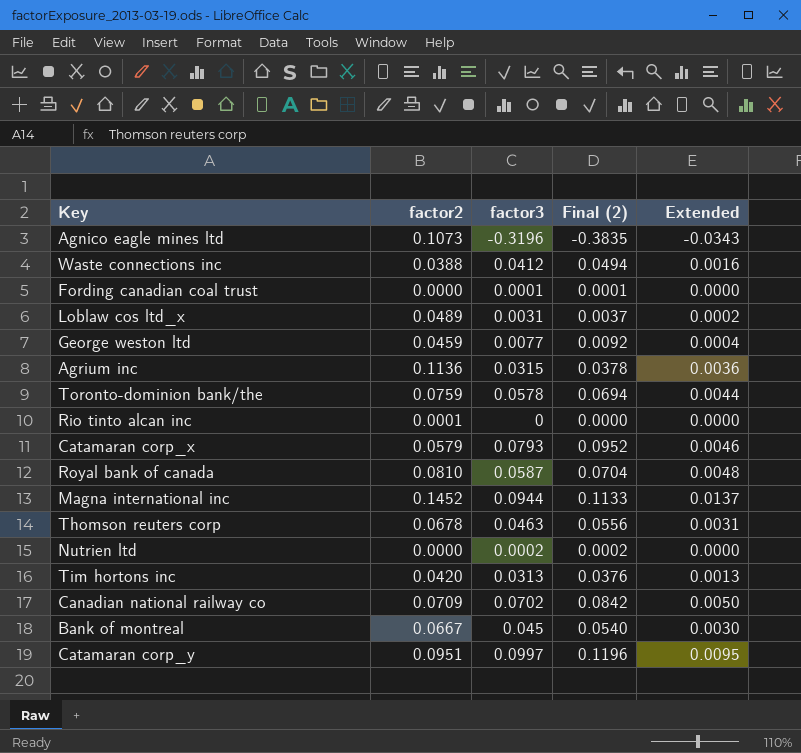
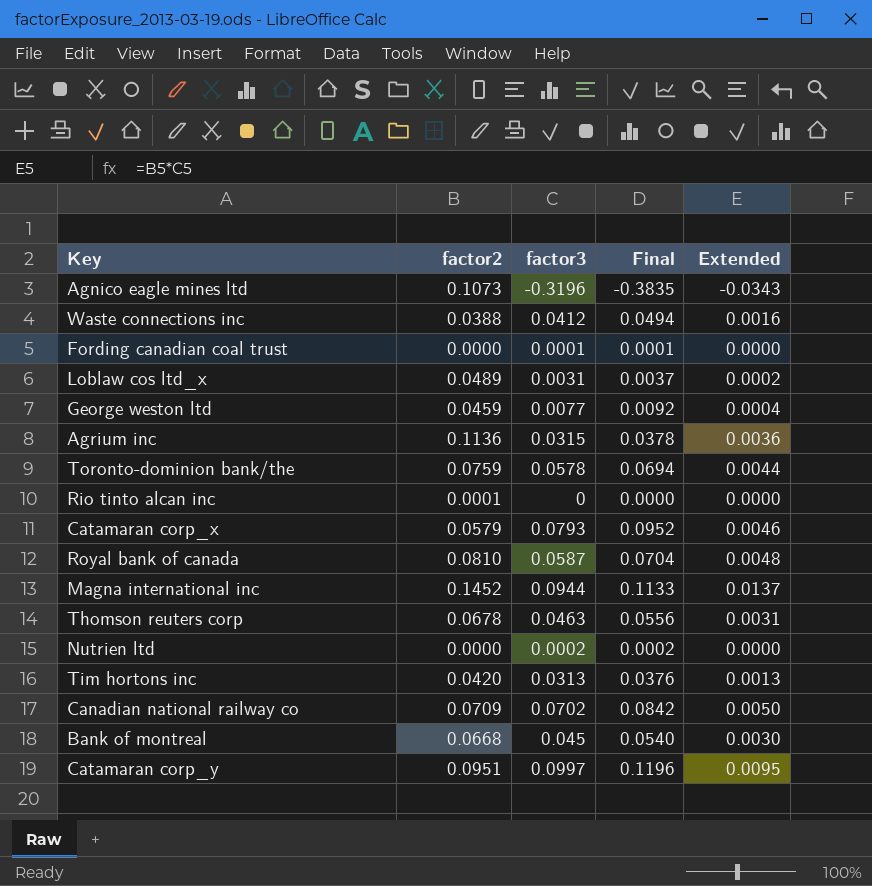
column name: Final (2) -> Final
Bank of montreal | factor2: 0.0667 -> 0.0668

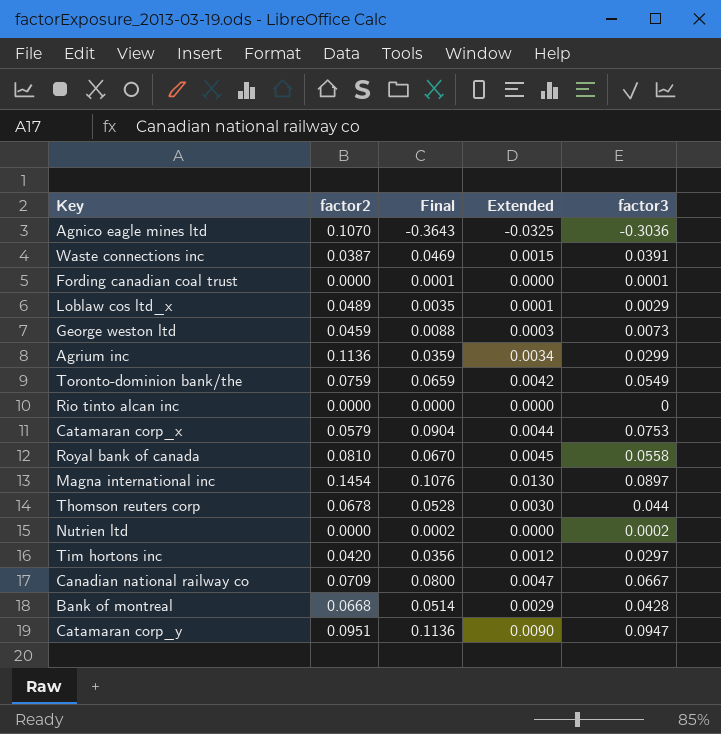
column factor3 | position: 3 -> 5
Agnico eagle mines ltd | factor2: 0.1073 -> 0.1070
Agnico eagle mines ltd | Final: -0.3835 -> -0.3643
Agnico eagle mines ltd | Extended: -0.0343 -> -0.0325
Agnico eagle mines ltd | factor3: -0.3196 -> -0.3036
Waste connections inc | factor2: 0.0388 -> 0.0387
Waste connections inc | Final: 0.0494 -> 0.0469
Waste connections inc | Extended: 0.0016 -> 0.0015
Waste connections inc | factor3: 0.0412 -> 0.0391
Loblaw cos ltd_x | Final: 0.0037 -> 0.0035
Loblaw cos ltd_x | Extended: 0.0002 -> 0.0001
Loblaw cos ltd_x | factor3: 0.0031 -> 0.0029
George weston ltd | Final: 0.0092 -> 0.0088
George weston ltd | Extended: 0.0004 -> 0.0003
George weston ltd | factor3: 0.0077 -> 0.0073
Agrium inc | Final: 0.0378 -> 0.0359
Agrium inc | Extended: 0.0036 -> 0.0034
Agrium inc | factor3: 0.0315 -> 0.0299
Toronto-dominion bank/the | Final: 0.0694 -> 0.0659
Toronto-dominion bank/the | Extended: 0.0044 -> 0.0042
Toronto-dominion bank/the | factor3: 0.0578 -> 0.0549
Rio tinto alcan inc | factor2: 0.0001 -> 0.0000
Catamaran corp_x | Final: 0.0952 -> 0.0904
Catamaran corp_x | Extended: 0.0046 -> 0.0044
Catamaran corp_x | factor3: 0.0793 -> 0.0753
Royal bank of canada | Final: 0.0704 -> 0.0670
Royal bank of canada | Extended: 0.0048 -> 0.0045
Royal bank of canada | factor3: 0.0587 -> 0.0558
Magna international inc | factor2: 0.1452 -> 0.1454
Magna international inc | Final: 0.1133 -> 0.1076
Magna international inc | Extended: 0.0137 -> 0.0130
Magna international inc | factor3: 0.0944 -> 0.0897
Thomson reuters corp | Final: 0.0556 -> 0.0528
Thomson reuters corp | Extended: 0.0031 -> 0.0030
Thomson reuters corp | factor3: 0.0463 -> 0.044
Tim hortons inc | Final: 0.0376 -> 0.0356
Tim hortons inc | Extended: 0.0013 -> 0.0012
Tim hortons inc | factor3: 0.0313 -> 0.0297
Canadian national railway co | Final: 0.0842 -> 0.0800
Canadian national railway co | Extended: 0.0050 -> 0.0047
Canadian national railway co | factor3: 0.0702 -> 0.0667
Bank of montreal | Final: 0.0540 -> 0.0514
Bank of montreal | Extended: 0.0030 -> 0.0029
Bank of montreal | factor3: 0.045 -> 0.0428
Catamaran corp_y | Final: 0.1196 -> 0.1136
Catamaran corp_y | Extended: 0.0095 -> 0.0090
Catamaran corp_y | factor3: 0.0997 -> 0.0947

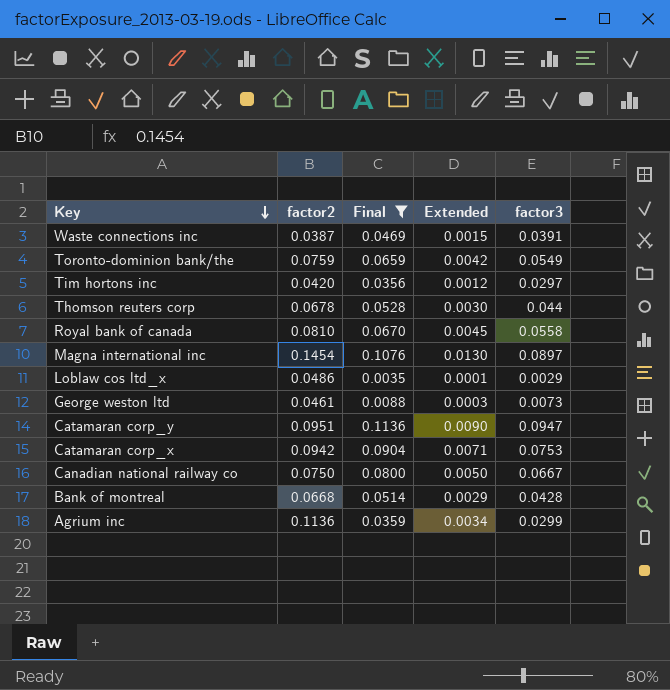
filter: none -> Final >= 0.0035
row order: none -> Key descending
Loblaw cos ltd_x | factor2: 0.0489 -> 0.0486
George weston ltd | factor2: 0.0459 -> 0.0461
Catamaran corp_x | factor2: 0.0579 -> 0.0942
Catamaran corp_x | Extended: 0.0044 -> 0.0071
Canadian national railway co | factor2: 0.0709 -> 0.0750
Canadian national railway co | Extended: 0.0047 -> 0.0050

